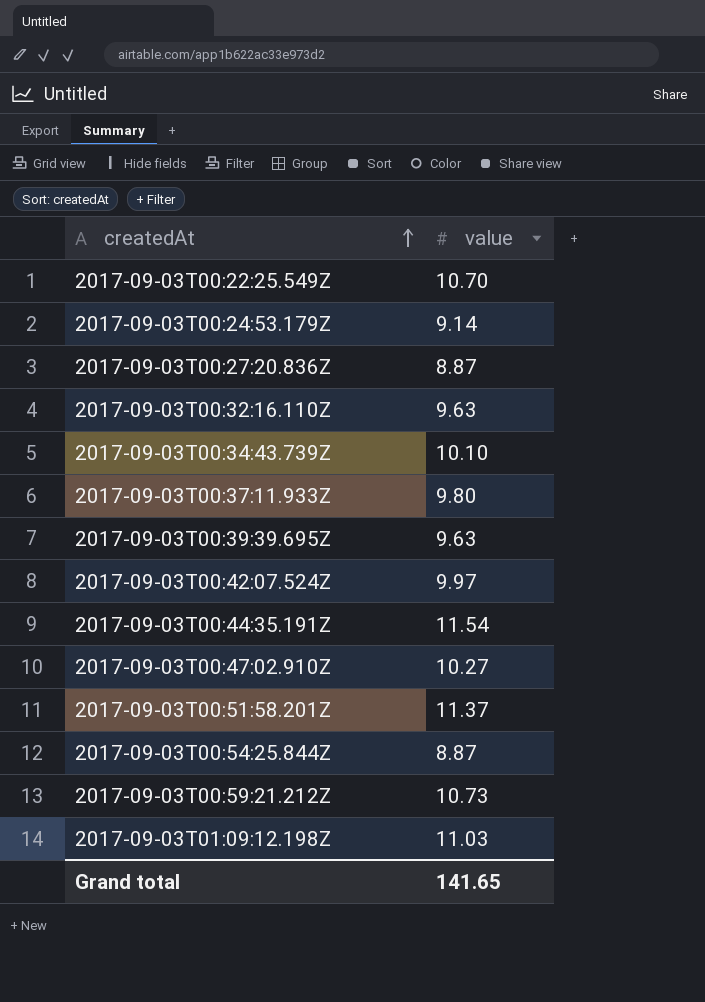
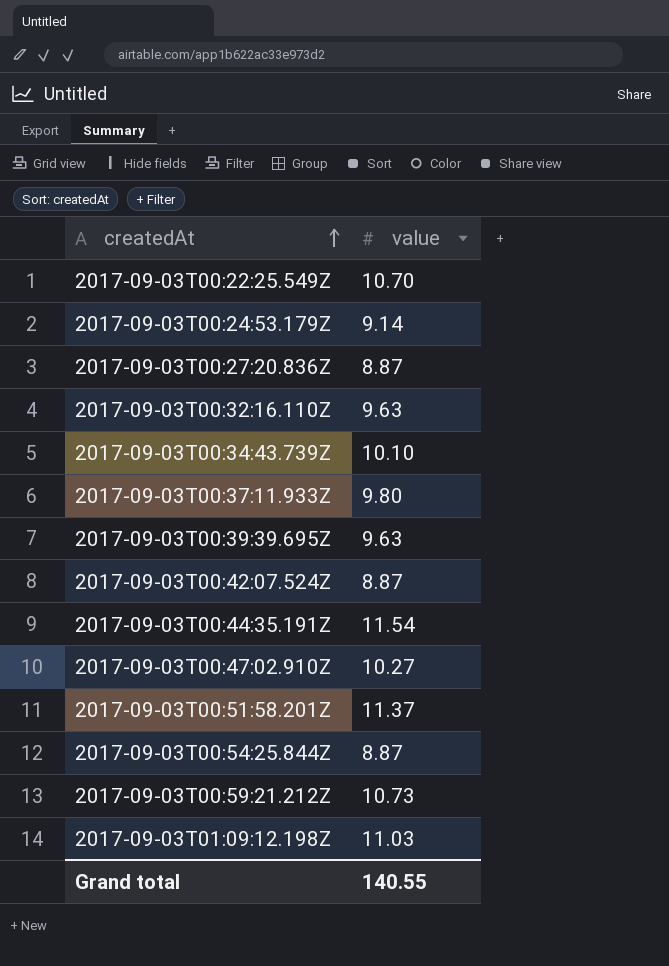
2017-09-03T00:42:07.524Z | value: 9.97 -> 8.87
Grand total | value: 141.65 -> 140.55

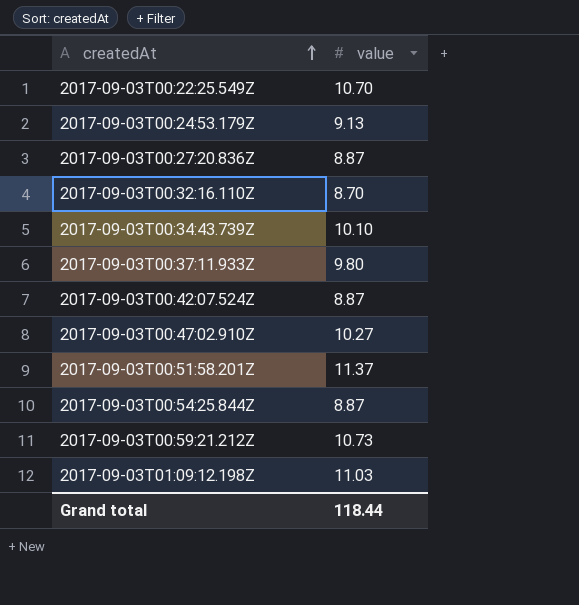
row 2017-09-03T00:39:39.695Z: 9.63 -> none
row 2017-09-03T00:44:35.191Z: 11.54 -> none
2017-09-03T00:24:53.179Z | value: 9.14 -> 9.13
2017-09-03T00:32:16.110Z | value: 9.63 -> 8.70
Grand total | value: 140.55 -> 118.44

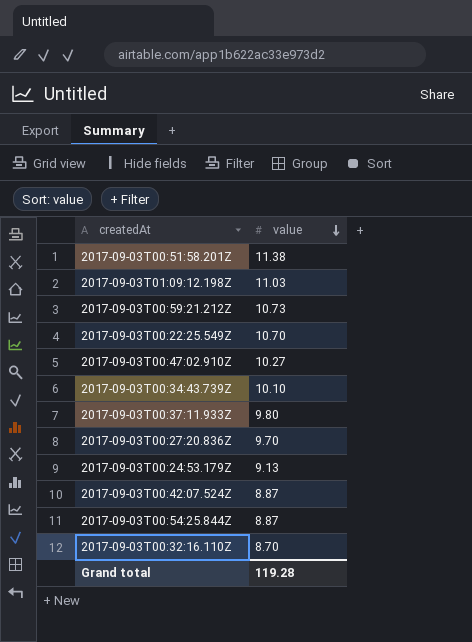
row order: createdAt ascending -> value descending
2017-09-03T00:51:58.201Z | value: 11.37 -> 11.38
2017-09-03T00:27:20.836Z | value: 8.87 -> 9.70
Grand total | value: 118.44 -> 119.28

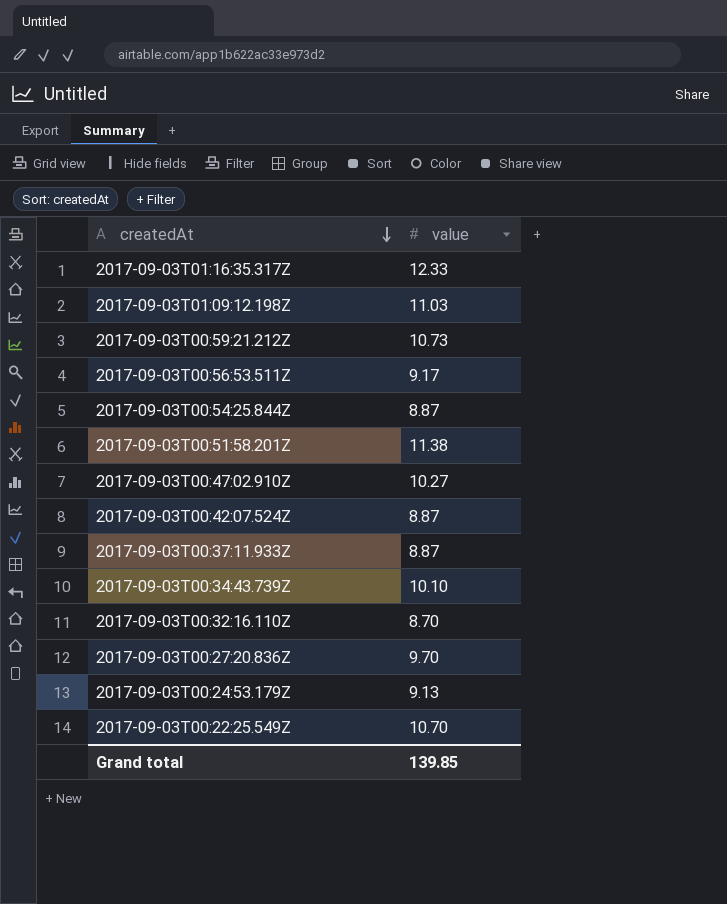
row order: value descending -> createdAt descending
row 2017-09-03T01:16:35.317Z: none -> 12.33
row 2017-09-03T00:56:53.511Z: none -> 9.17
2017-09-03T00:37:11.933Z | value: 9.80 -> 8.87
Grand total | value: 119.28 -> 139.85

